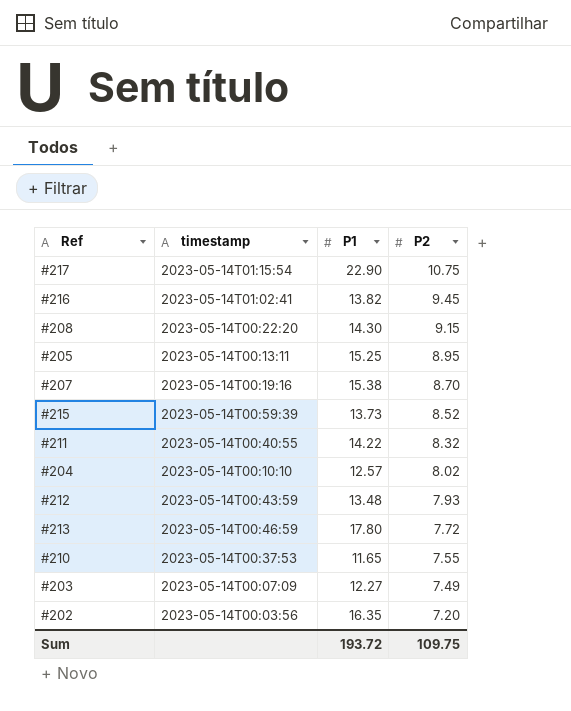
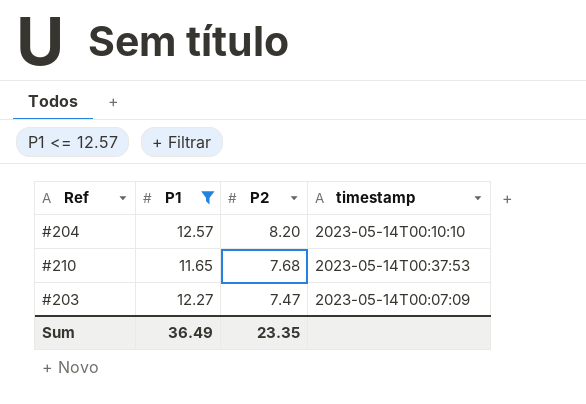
filter: none -> P1 <= 12.57
column timestamp | position: 2 -> 4
#204 | P2: 8.02 -> 8.20
#210 | P2: 7.55 -> 7.68
#203 | P2: 7.49 -> 7.47
Sum | P1: 193.72 -> 36.49
Sum | P2: 109.75 -> 23.35

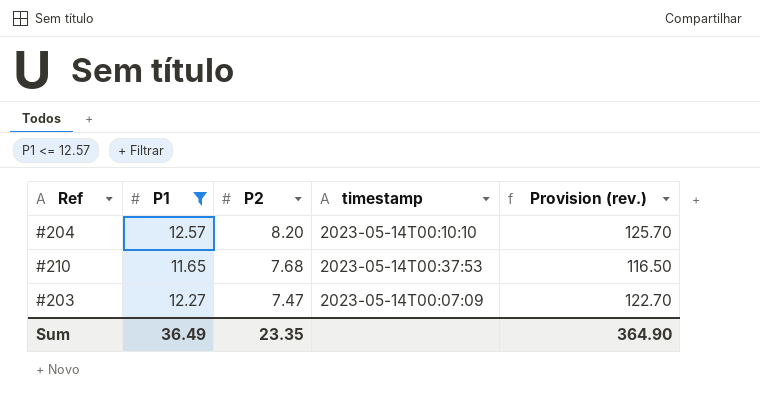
column Provision (rev.) | formula: none -> [P1] * 10

